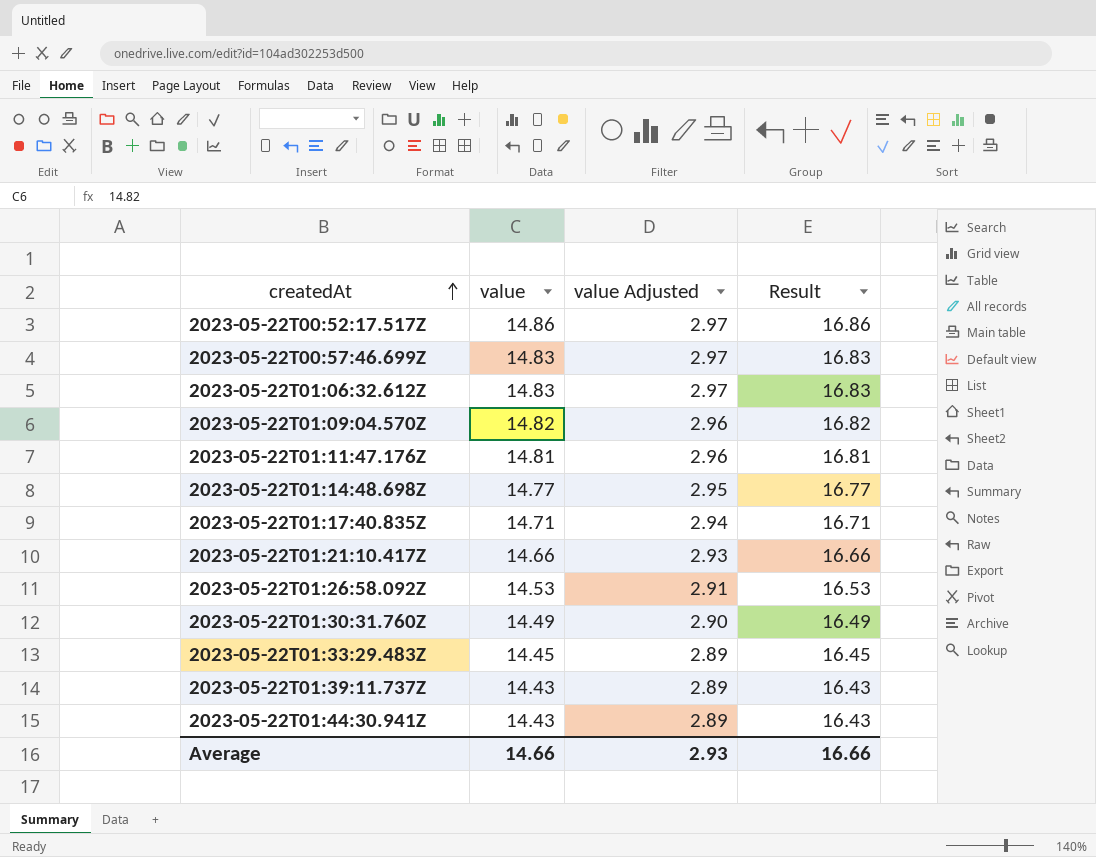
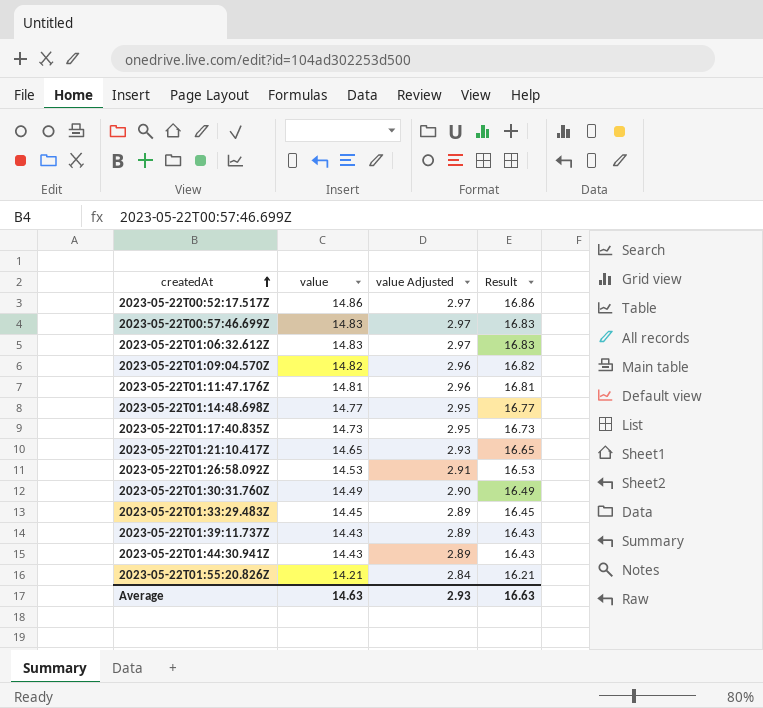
2023-05-22T01:17:40.835Z | value: 14.71 -> 14.73
2023-05-22T01:17:40.835Z | value Adjusted: 2.94 -> 2.95
2023-05-22T01:17:40.835Z | Result: 16.71 -> 16.73
2023-05-22T01:21:10.417Z | value: 14.66 -> 14.65
2023-05-22T01:21:10.417Z | Result: 16.66 -> 16.65
row 2023-05-22T01:55:20.826Z: none -> 14.21 | 2.84 | 16.21
Average | value: 14.66 -> 14.63
Average | Result: 16.66 -> 16.63

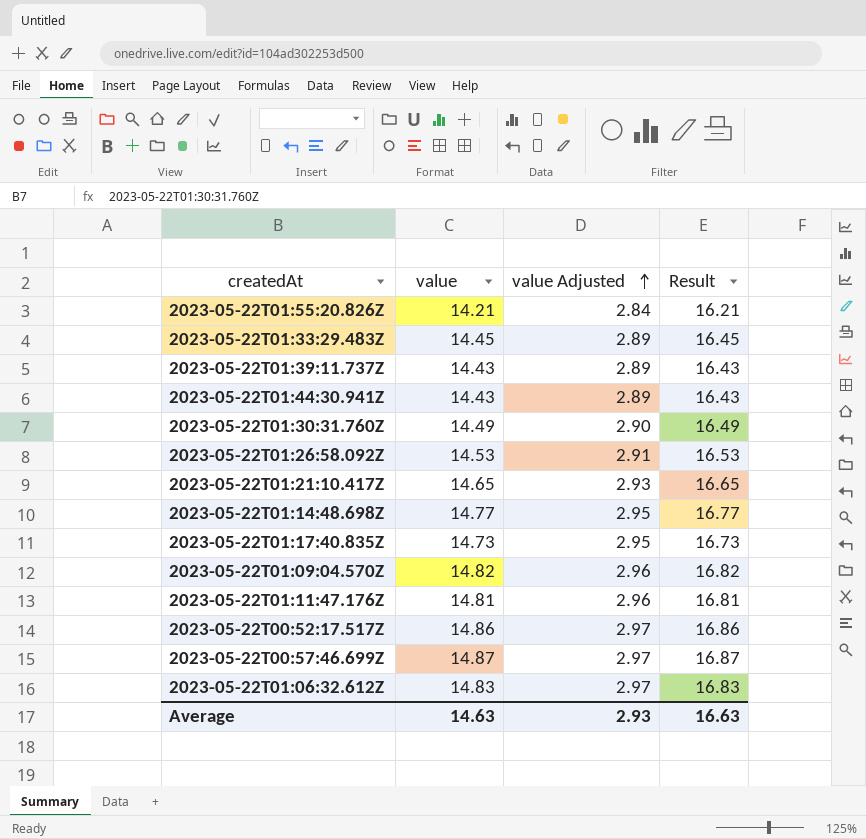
row order: createdAt ascending -> value Adjusted ascending
2023-05-22T00:57:46.699Z | value: 14.83 -> 14.87
2023-05-22T00:57:46.699Z | Result: 16.83 -> 16.87

